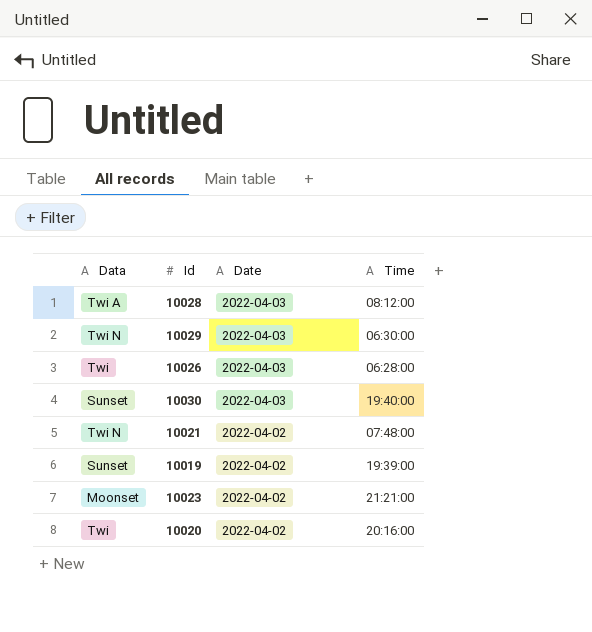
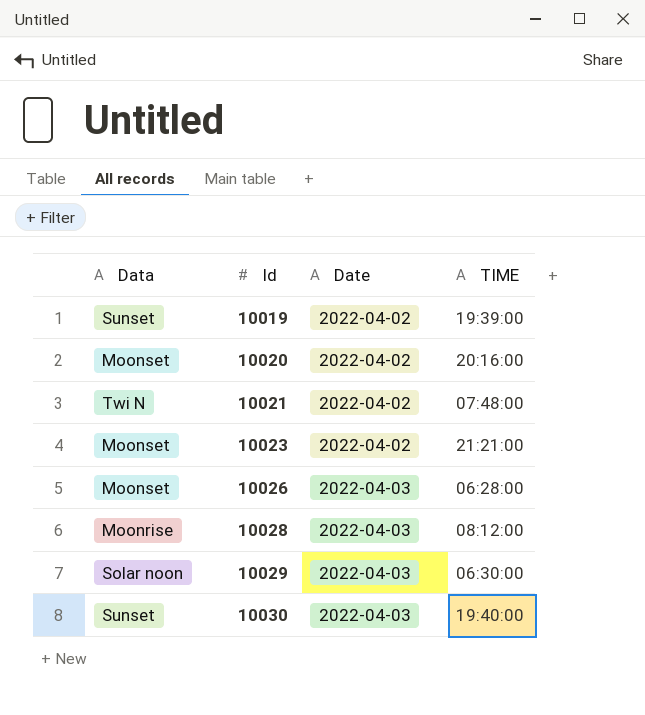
row order: Date descending -> Id ascending
column name: Time -> TIME
10020 | Data: Twi -> Moonset
10026 | Data: Twi -> Moonset
10028 | Data: Twi A -> Moonrise
10029 | Data: Twi N -> Solar noon

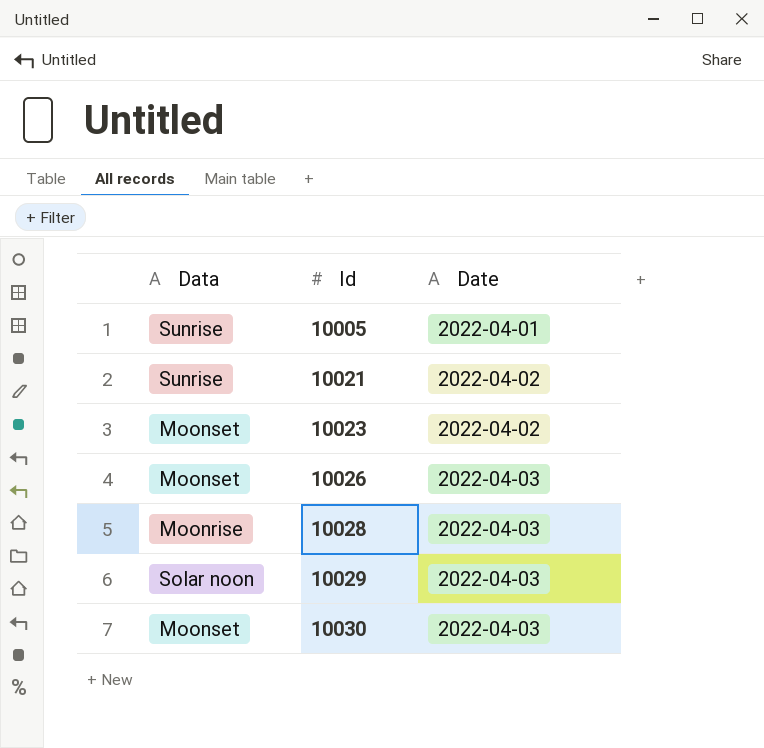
column TIME | position: 4 -> none
row 10019: Sunset | 2022-04-02 | 19:39:00 -> none
row 10020: Moonset | 2022-04-02 | 20:16:00 -> none
row 10005: none -> Sunrise | 2022-04-01
10021 | Data: Twi N -> Sunrise
10030 | Data: Sunset -> Moonset

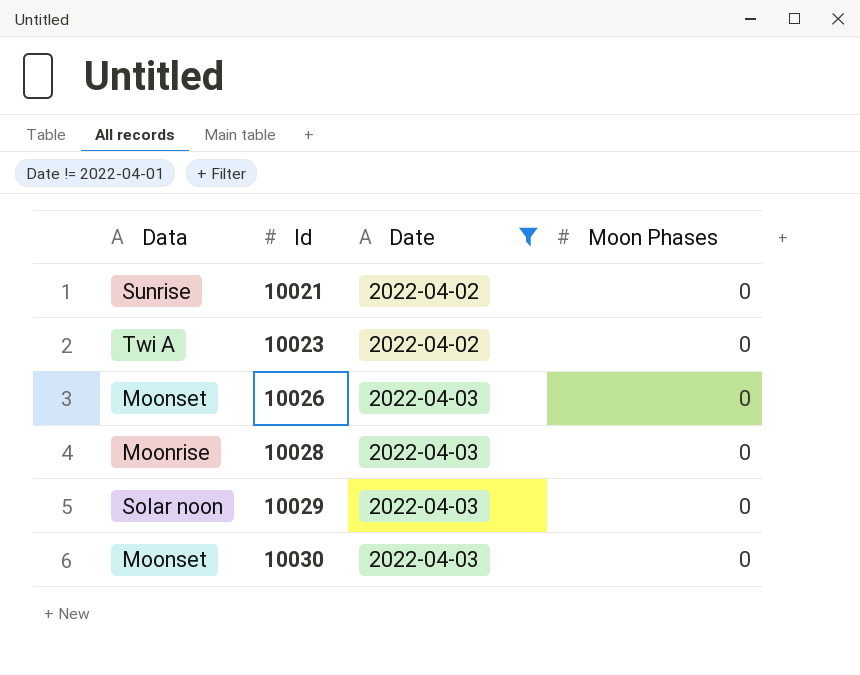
filter: none -> Date != 2022-04-01
column Moon Phases | position: none -> 4
10023 | Data: Moonset -> Twi A

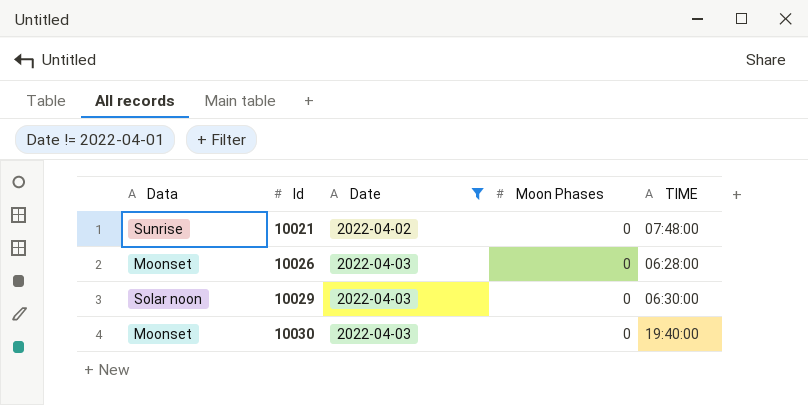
column TIME | position: none -> 5
row 10023: Twi A | 2022-04-02 | 0 -> none
row 10028: Moonrise | 2022-04-03 | 0 -> none

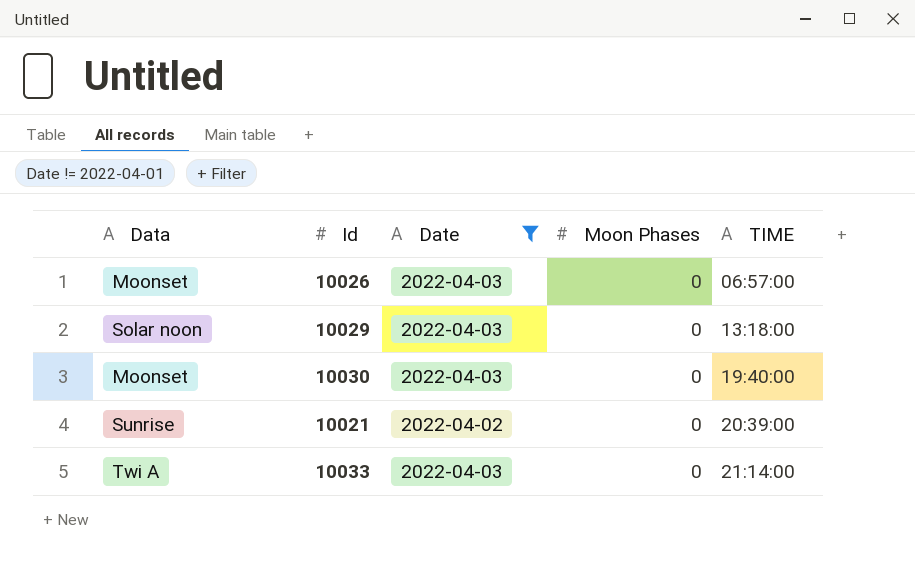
row order: Id ascending -> TIME ascending
10026 | TIME: 06:28:00 -> 06:57:00
10029 | TIME: 06:30:00 -> 13:18:00
10021 | TIME: 07:48:00 -> 20:39:00
row 10033: none -> Twi A | 2022-04-03 | 0 | 21:14:00

